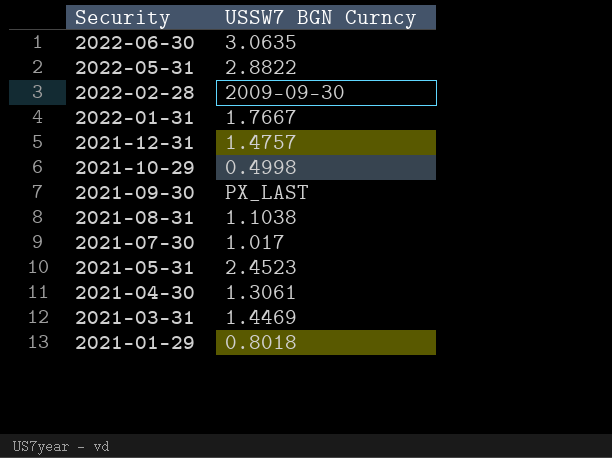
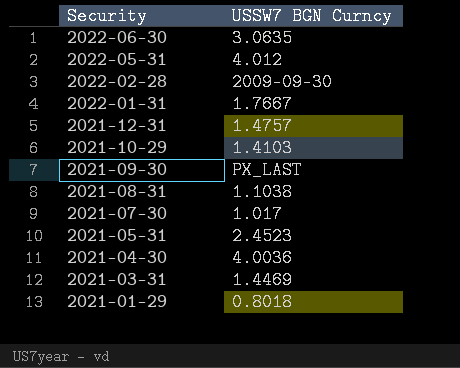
2022-05-31 | USSW7 BGN Curncy: 2.8822 -> 4.012
2021-10-29 | USSW7 BGN Curncy: 0.4998 -> 1.4103
2021-04-30 | USSW7 BGN Curncy: 1.3061 -> 4.0036

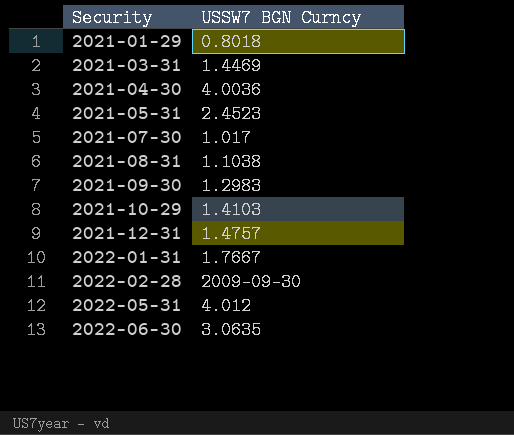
row order: Security descending -> Security ascending
2021-09-30 | USSW7 BGN Curncy: PX_LAST -> 1.2983

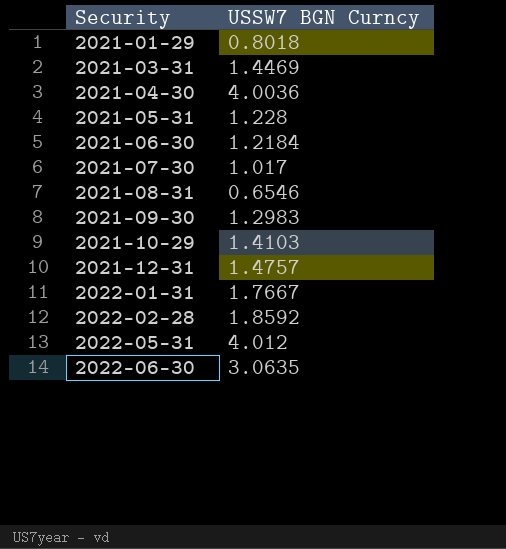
2021-05-31 | USSW7 BGN Curncy: 2.4523 -> 1.228
row 2021-06-30: none -> 1.2184
2021-08-31 | USSW7 BGN Curncy: 1.1038 -> 0.6546
2022-02-28 | USSW7 BGN Curncy: 2009-09-30 -> 1.8592

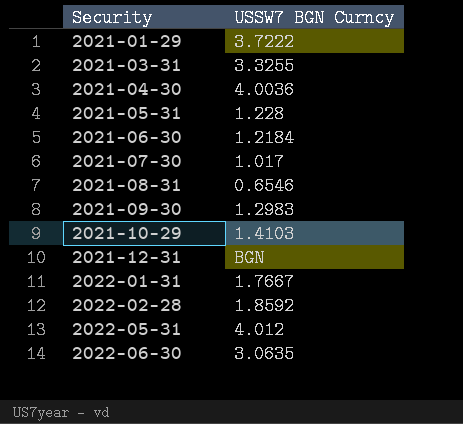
2021-01-29 | USSW7 BGN Curncy: 0.8018 -> 3.7222
2021-03-31 | USSW7 BGN Curncy: 1.4469 -> 3.3255
2021-12-31 | USSW7 BGN Curncy: 1.4757 -> BGN

